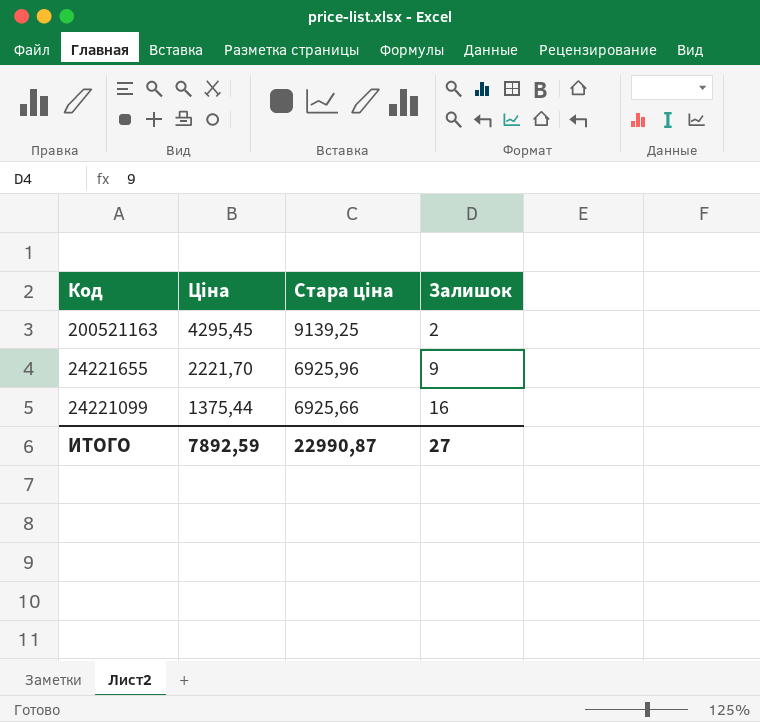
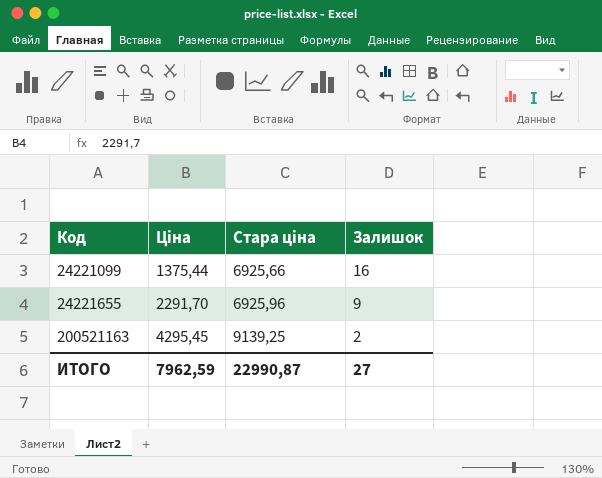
row order: Код descending -> Код ascending
24221655 | Ціна: 2221,70 -> 2291,70
ИТОГО | Ціна: 7892,59 -> 7962,59

